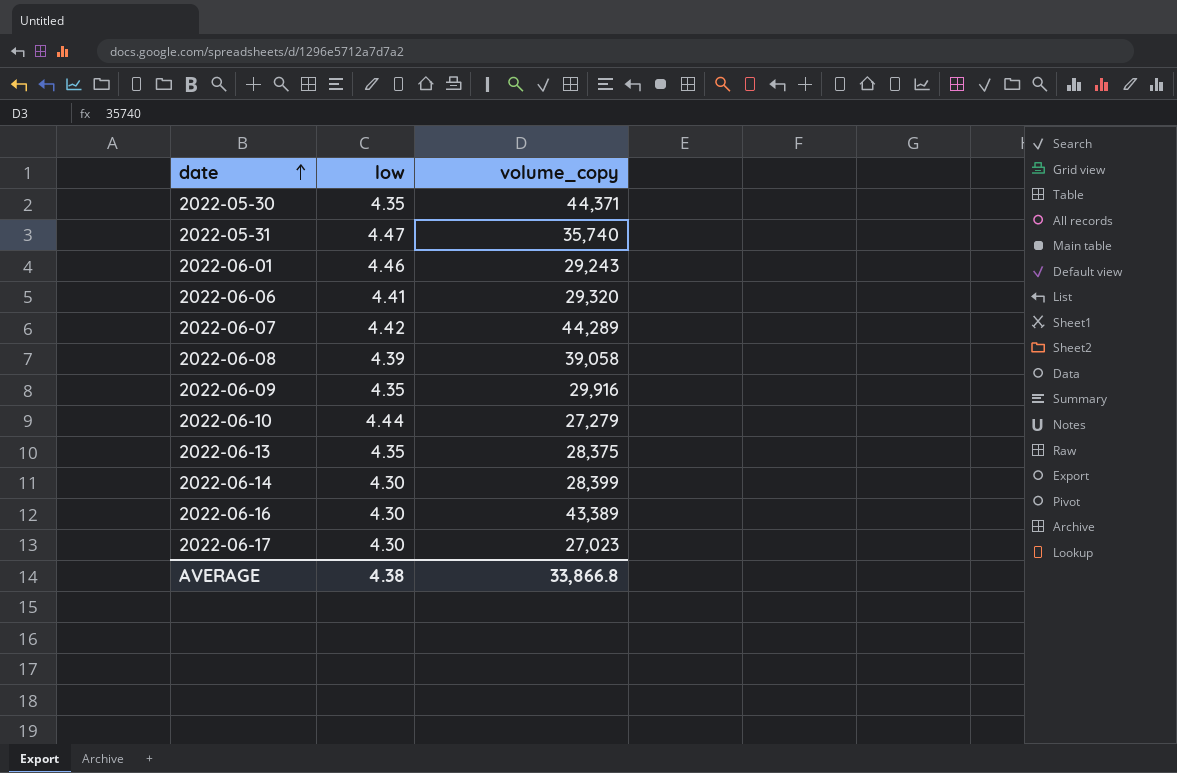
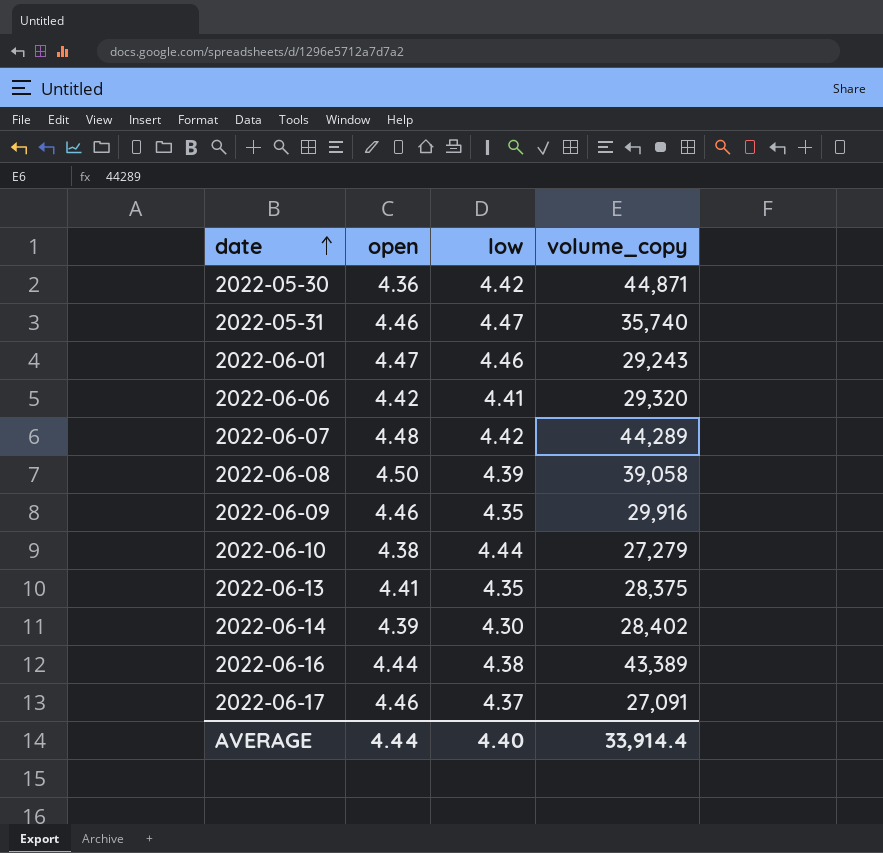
column open | position: none -> 2
2022-05-30 | low: 4.35 -> 4.42
2022-05-30 | volume_copy: 44,371 -> 44,871
2022-06-14 | volume_copy: 28,399 -> 28,402
2022-06-16 | low: 4.30 -> 4.38
2022-06-17 | low: 4.30 -> 4.37
2022-06-17 | volume_copy: 27,023 -> 27,091
AVERAGE | low: 4.38 -> 4.40
AVERAGE | volume_copy: 33,866.8 -> 33,914.4

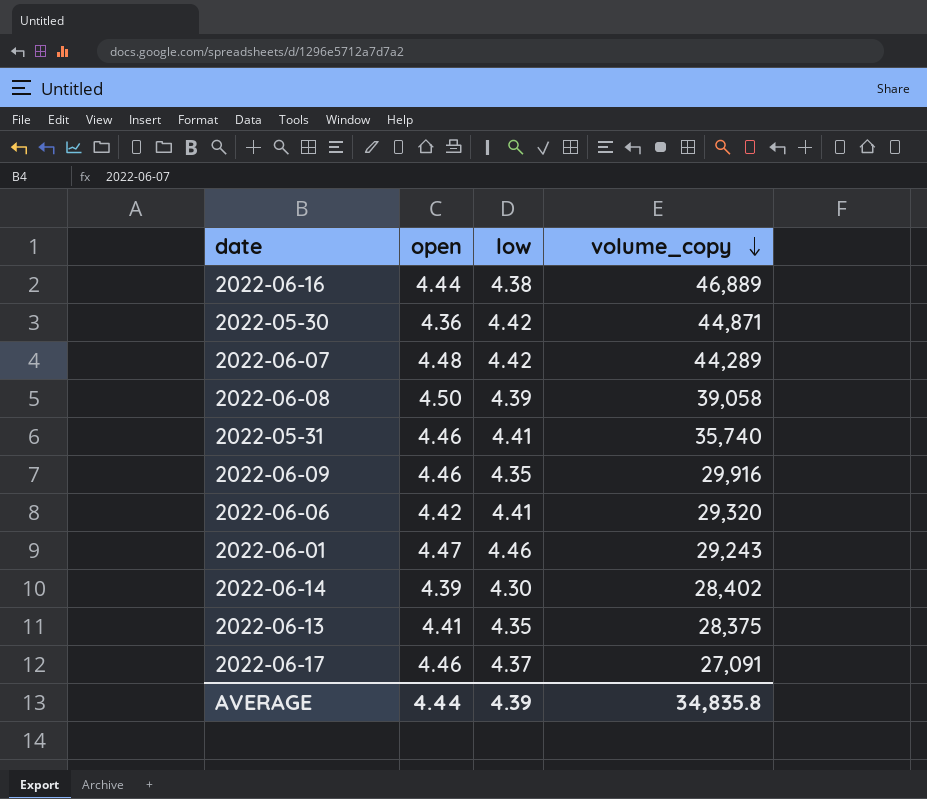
row order: date ascending -> volume_copy descending
row 2022-06-10: 4.38 | 4.44 | 27,279 -> none
2022-06-16 | volume_copy: 43,389 -> 46,889
2022-05-31 | low: 4.47 -> 4.41
AVERAGE | low: 4.40 -> 4.39
AVERAGE | volume_copy: 33,914.4 -> 34,835.8

